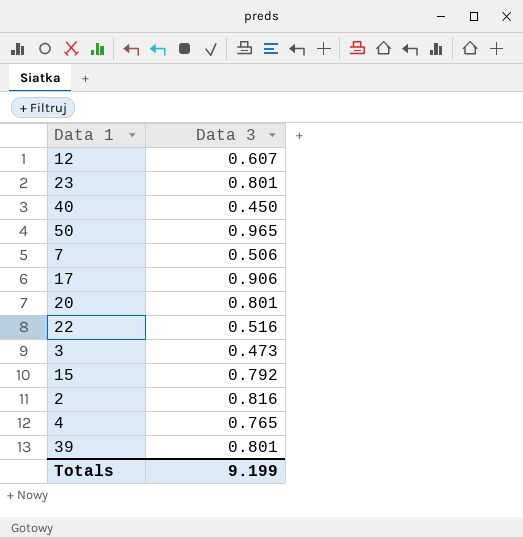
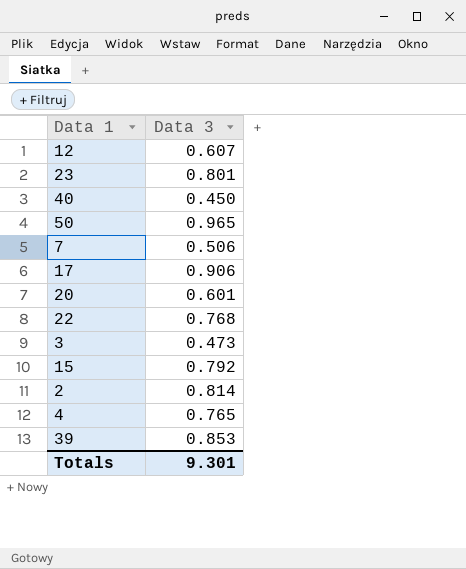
20 | Data 3: 0.801 -> 0.601
22 | Data 3: 0.516 -> 0.768
2 | Data 3: 0.816 -> 0.814
39 | Data 3: 0.801 -> 0.853
Totals | Data 3: 9.199 -> 9.301

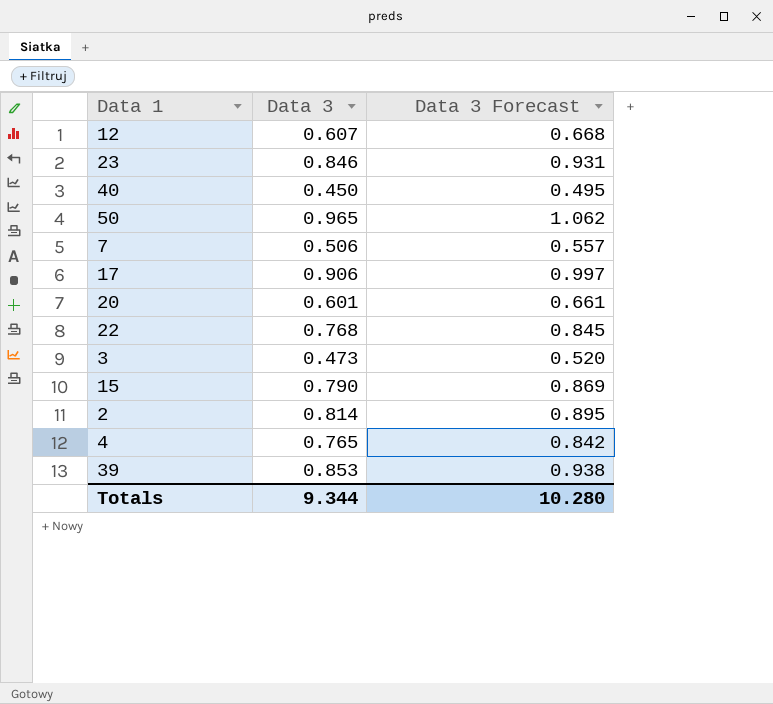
column Data 3 Forecast | formula: none -> [Data 3] * 1.1
23 | Data 3: 0.801 -> 0.846
15 | Data 3: 0.792 -> 0.790
Totals | Data 3: 9.301 -> 9.344

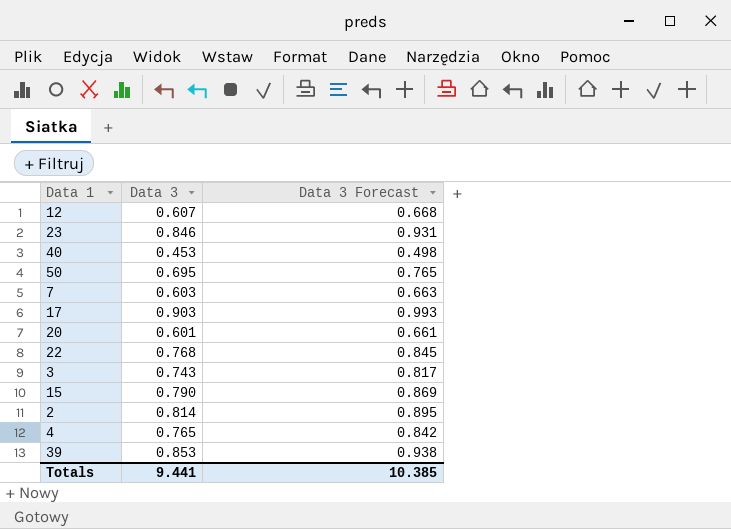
40 | Data 3: 0.450 -> 0.453
40 | Data 3 Forecast: 0.495 -> 0.498
50 | Data 3: 0.965 -> 0.695
50 | Data 3 Forecast: 1.062 -> 0.765
7 | Data 3: 0.506 -> 0.603
7 | Data 3 Forecast: 0.557 -> 0.663
17 | Data 3: 0.906 -> 0.903
17 | Data 3 Forecast: 0.997 -> 0.993
3 | Data 3: 0.473 -> 0.743
3 | Data 3 Forecast: 0.520 -> 0.817
Totals | Data 3: 9.344 -> 9.441
Totals | Data 3 Forecast: 10.280 -> 10.385

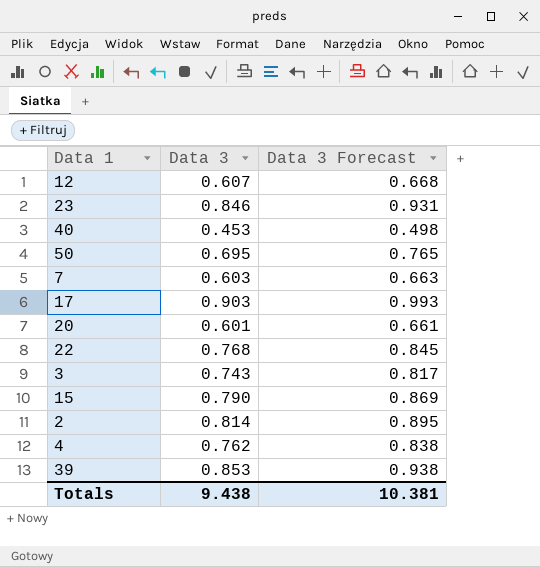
4 | Data 3: 0.765 -> 0.762
4 | Data 3 Forecast: 0.842 -> 0.838
Totals | Data 3: 9.441 -> 9.438
Totals | Data 3 Forecast: 10.385 -> 10.381

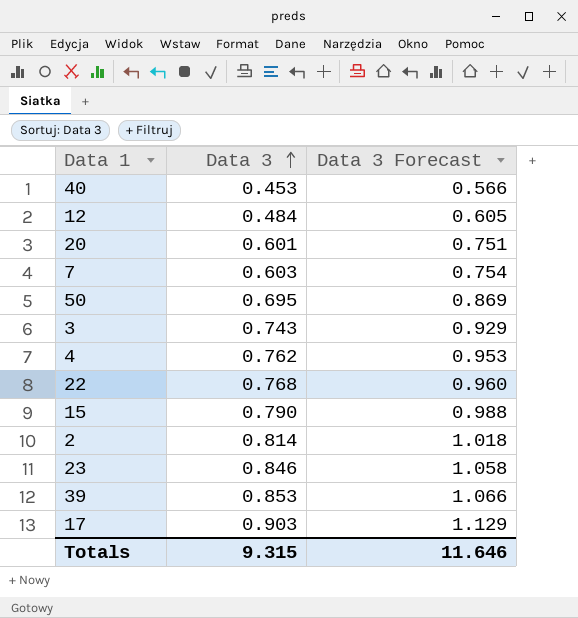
row order: none -> Data 3 ascending
column Data 3 Forecast | formula: [Data 3] * 1.1 -> [Data 3] * 1.25
12 | Data 3: 0.607 -> 0.484
Totals | Data 3: 9.438 -> 9.315
Totals | Data 3 Forecast: 10.381 -> 11.646

